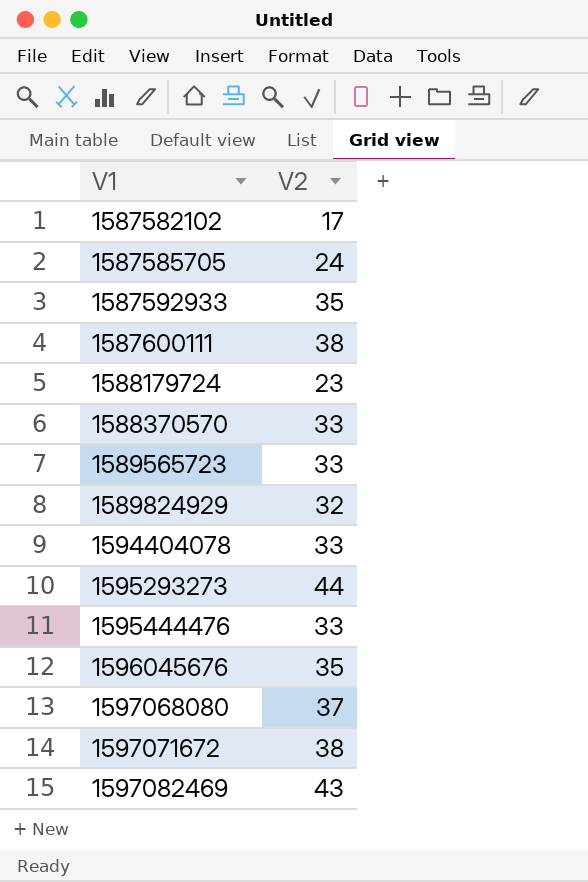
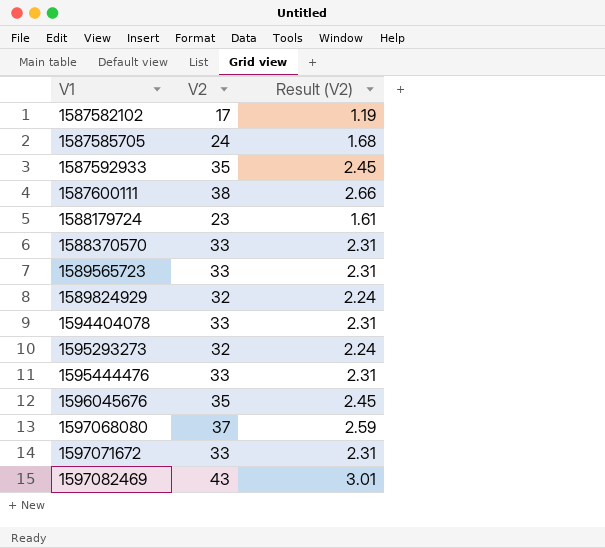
column Result (V2) | formula: none -> [V2] * 0.07
1595293273 | V2: 44 -> 32
1597071672 | V2: 38 -> 33

